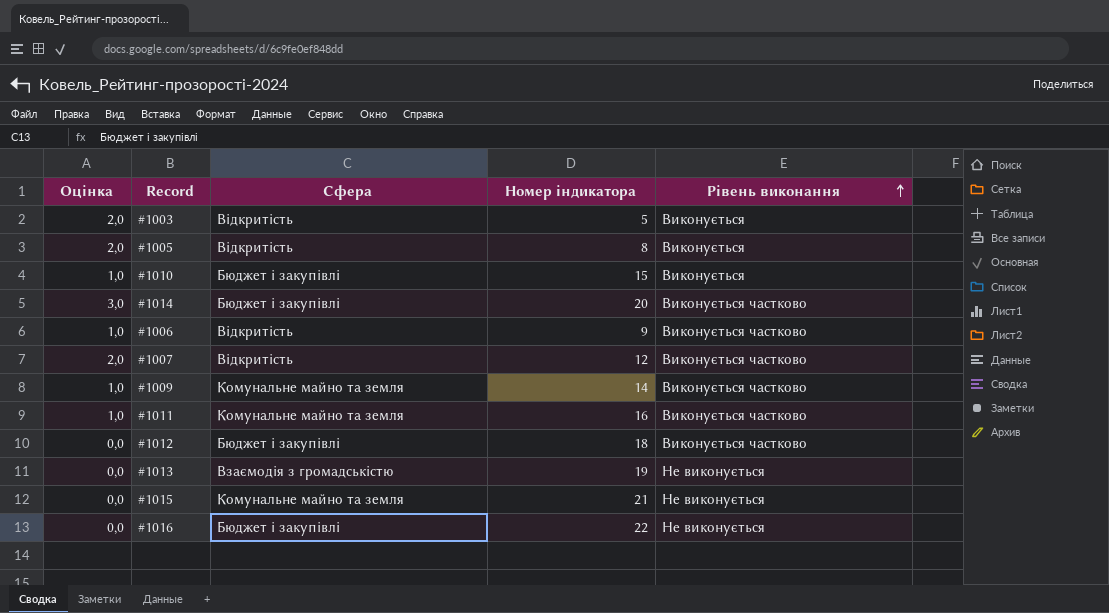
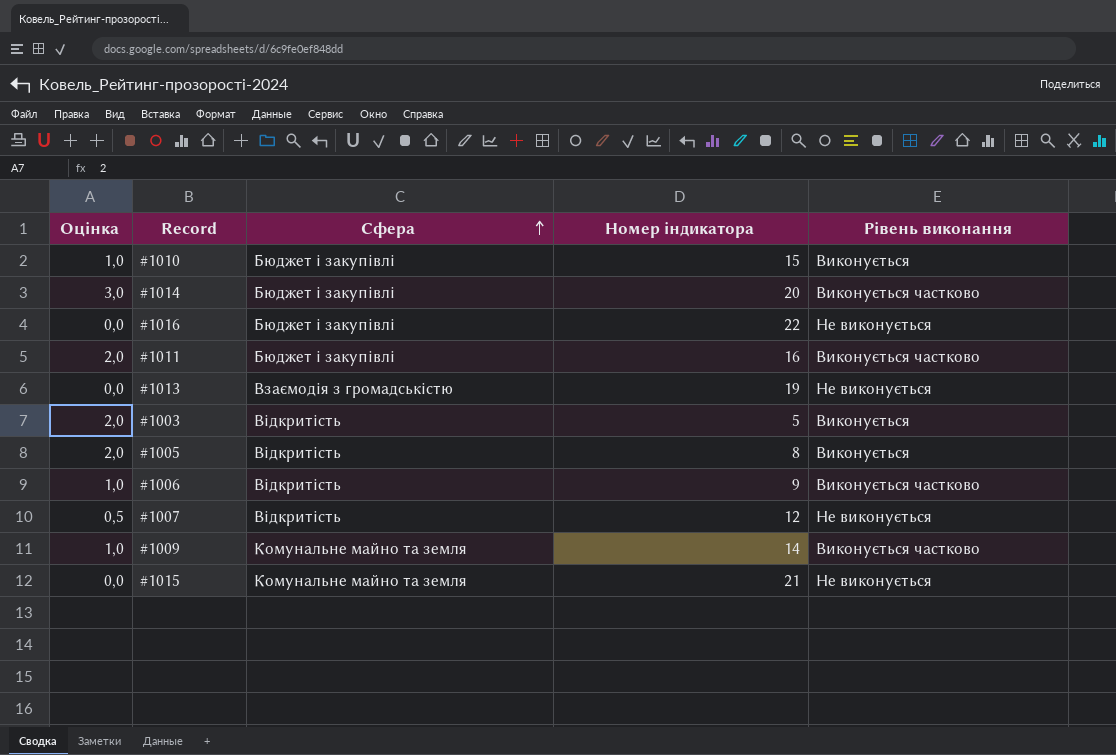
row order: Рівень виконання ascending -> Сфера ascending
row #1012: 0,0 | Бюджет і закупівлі | 18 | Виконується частково -> none
#1011 | Оцінка: 1,0 -> 2,0
#1011 | Сфера: Комунальне майно та земля -> Бюджет і закупівлі
#1007 | Оцінка: 2,0 -> 0,5
#1007 | Рівень виконання: Виконується частково -> Не виконується

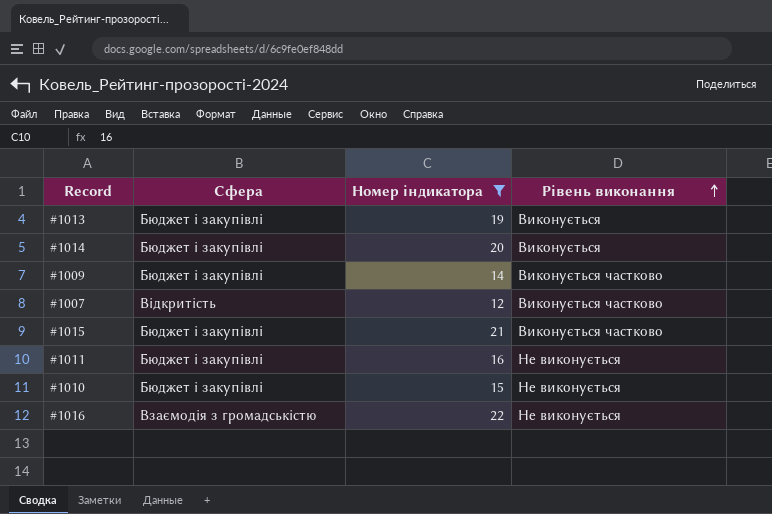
filter: none -> Номер індикатора >= 12
row order: Сфера ascending -> Рівень виконання ascending
column Оцінка | position: 1 -> none
#1013 | Сфера: Взаємодія з громадськістю -> Бюджет і закупівлі
#1013 | Рівень виконання: Не виконується -> Виконується
#1014 | Рівень виконання: Виконується частково -> Виконується
#1009 | Сфера: Комунальне майно та земля -> Бюджет і закупівлі
#1007 | Рівень виконання: Не виконується -> Виконується частково
#1015 | Сфера: Комунальне майно та земля -> Бюджет і закупівлі
#1015 | Рівень виконання: Не виконується -> Виконується частково
#1011 | Рівень виконання: Виконується частково -> Не виконується
#1010 | Рівень виконання: Виконується -> Не виконується
#1016 | Сфера: Бюджет і закупівлі -> Взаємодія з громадськістю

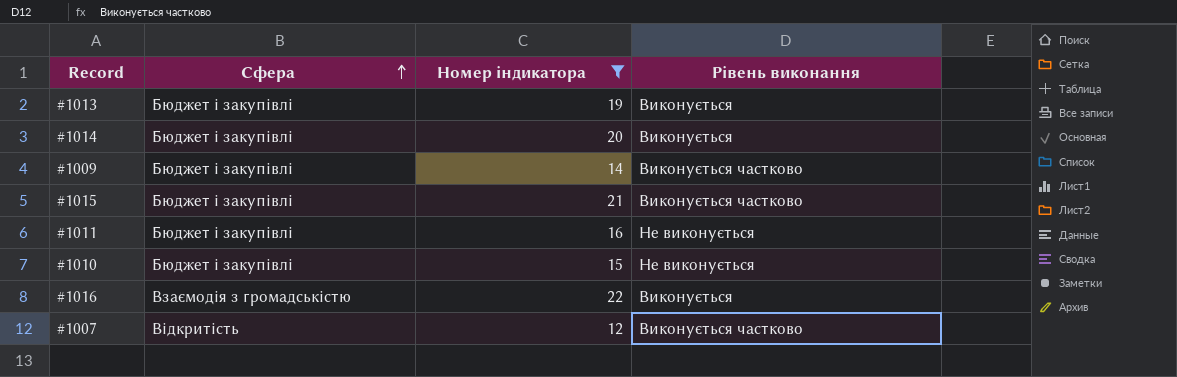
row order: Рівень виконання ascending -> Сфера ascending
#1016 | Рівень виконання: Не виконується -> Виконується

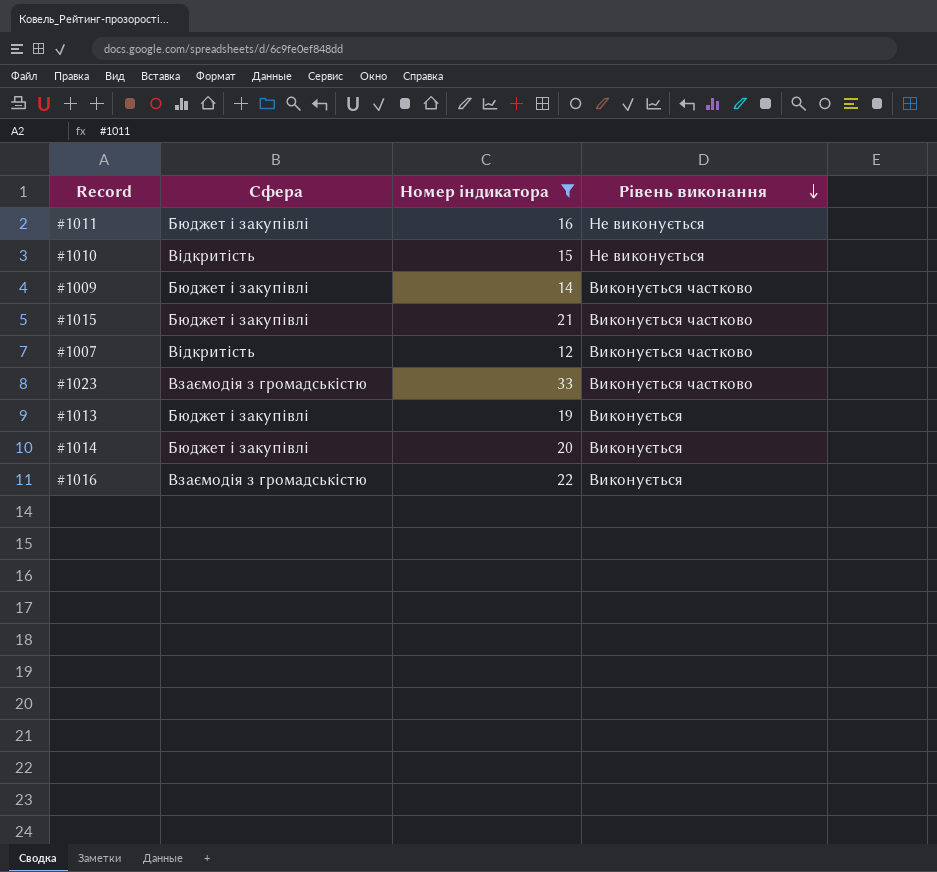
row order: Сфера ascending -> Рівень виконання descending
#1010 | Сфера: Бюджет і закупівлі -> Відкритість
row #1023: none -> Взаємодія з громадськістю | 33 | Виконується частково

